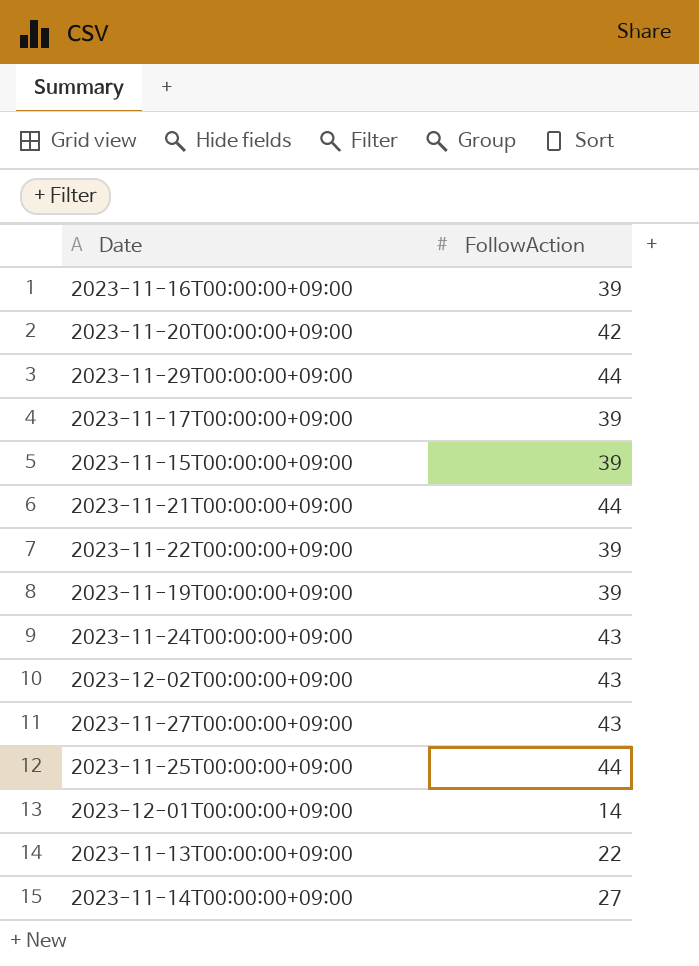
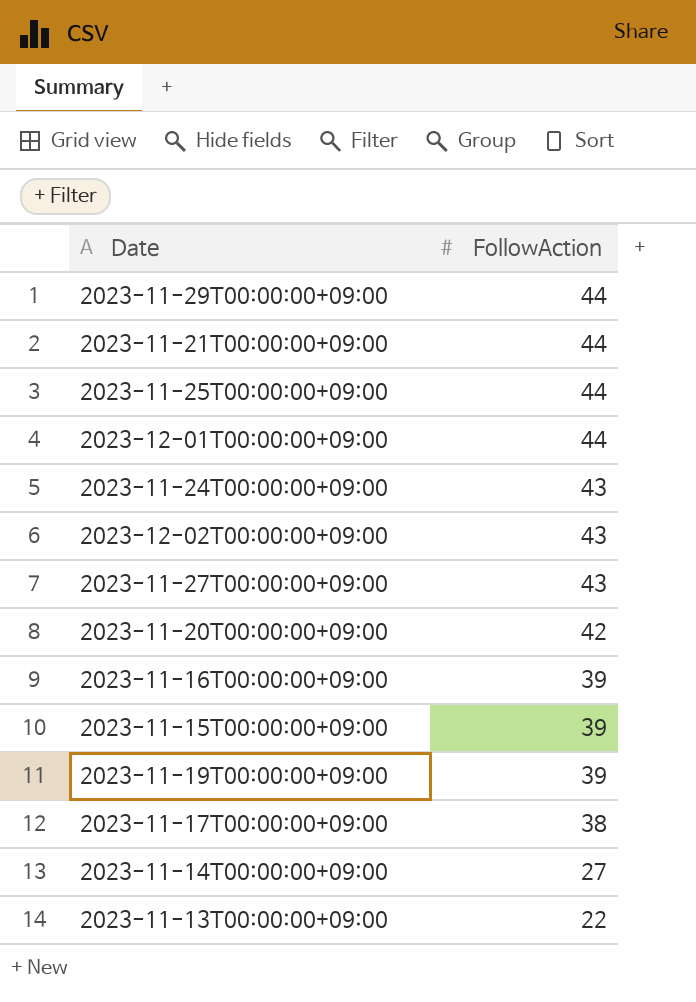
row order: none -> FollowAction descending
row 2023-11-22T00:00:00+09:00: 39 -> none
2023-12-01T00:00:00+09:00 | FollowAction: 14 -> 44
2023-11-17T00:00:00+09:00 | FollowAction: 39 -> 38

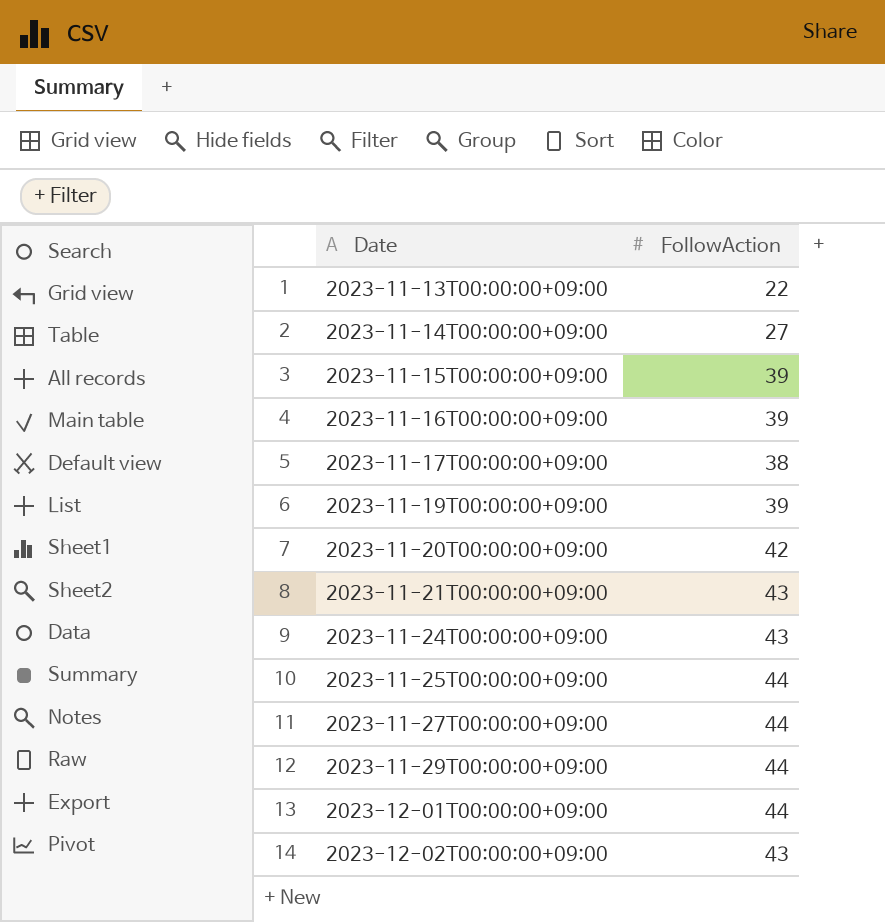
row order: FollowAction descending -> Date ascending
2023-11-21T00:00:00+09:00 | FollowAction: 44 -> 43
2023-11-27T00:00:00+09:00 | FollowAction: 43 -> 44

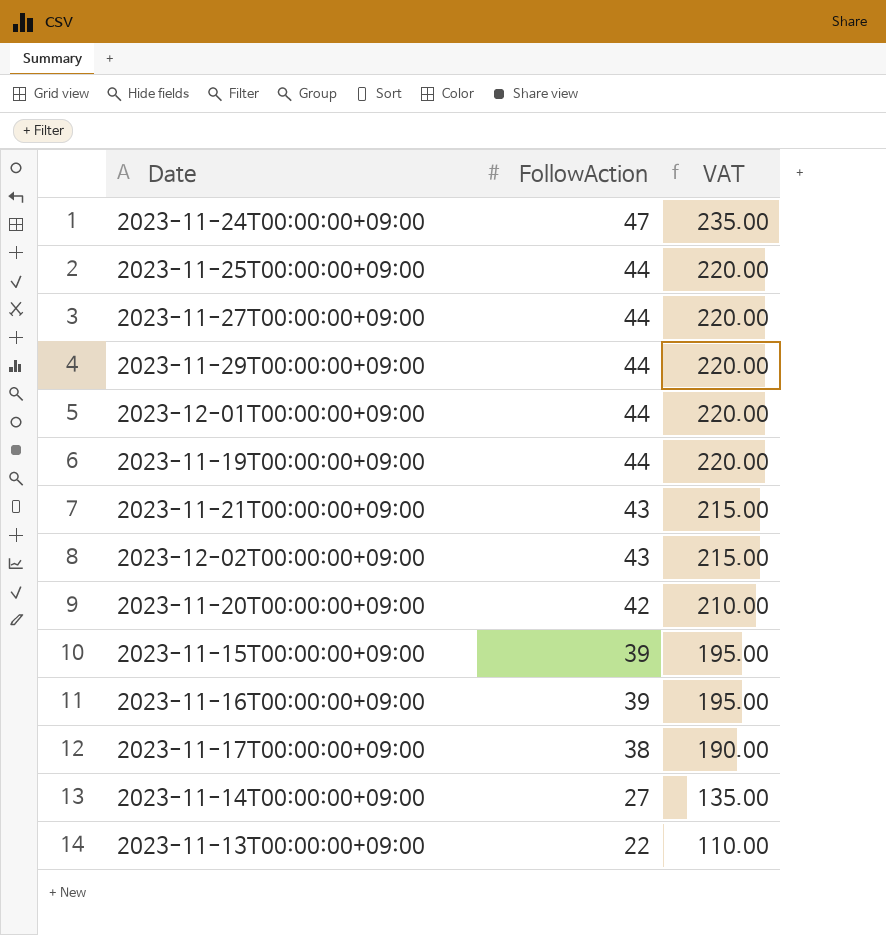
row order: Date ascending -> FollowAction descending
column VAT | formula: none -> [FollowAction] * 5
2023-11-24T00:00:00+09:00 | FollowAction: 43 -> 47
2023-11-19T00:00:00+09:00 | FollowAction: 39 -> 44

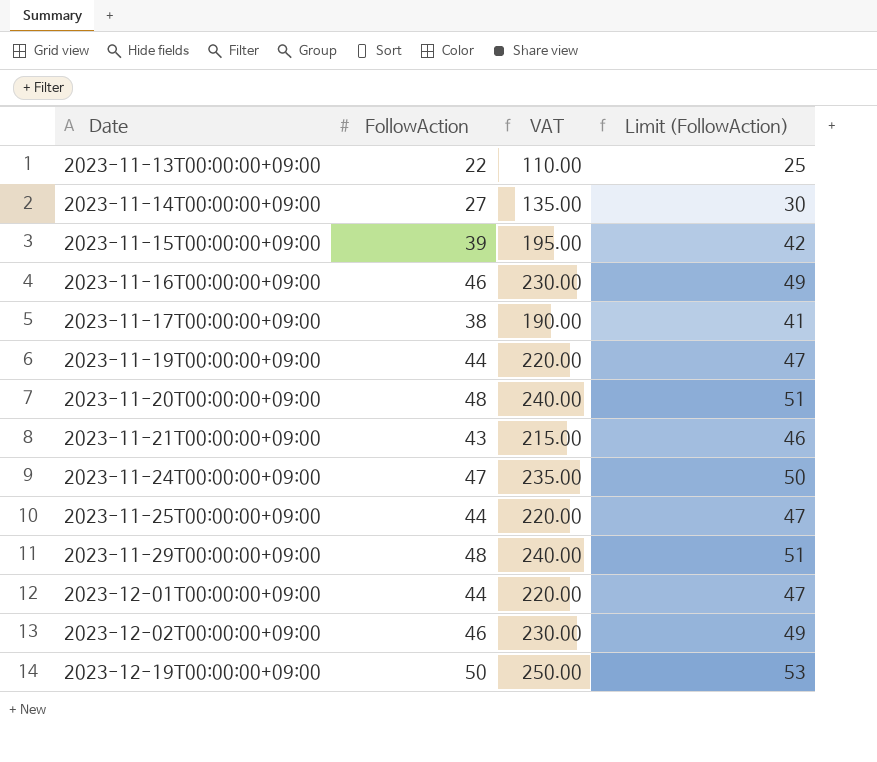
row order: FollowAction descending -> Date ascending
column Limit (FollowAction) | formula: none -> [FollowAction] + 3
row 2023-11-27T00:00:00+09:00: 44 | 220.00 -> none
2023-11-16T00:00:00+09:00 | FollowAction: 39 -> 46
2023-11-16T00:00:00+09:00 | VAT: 195.00 -> 230.00
2023-11-20T00:00:00+09:00 | FollowAction: 42 -> 48
2023-11-20T00:00:00+09:00 | VAT: 210.00 -> 240.00
2023-11-29T00:00:00+09:00 | FollowAction: 44 -> 48
2023-11-29T00:00:00+09:00 | VAT: 220.00 -> 240.00
2023-12-02T00:00:00+09:00 | FollowAction: 43 -> 46
2023-12-02T00:00:00+09:00 | VAT: 215.00 -> 230.00
row 2023-12-19T00:00:00+09:00: none -> 50 | 250.00 | 53

